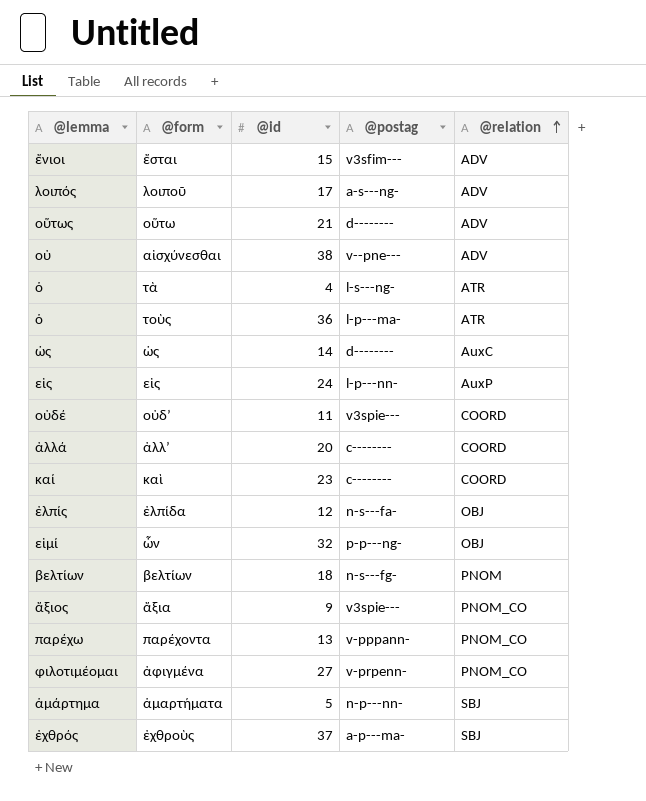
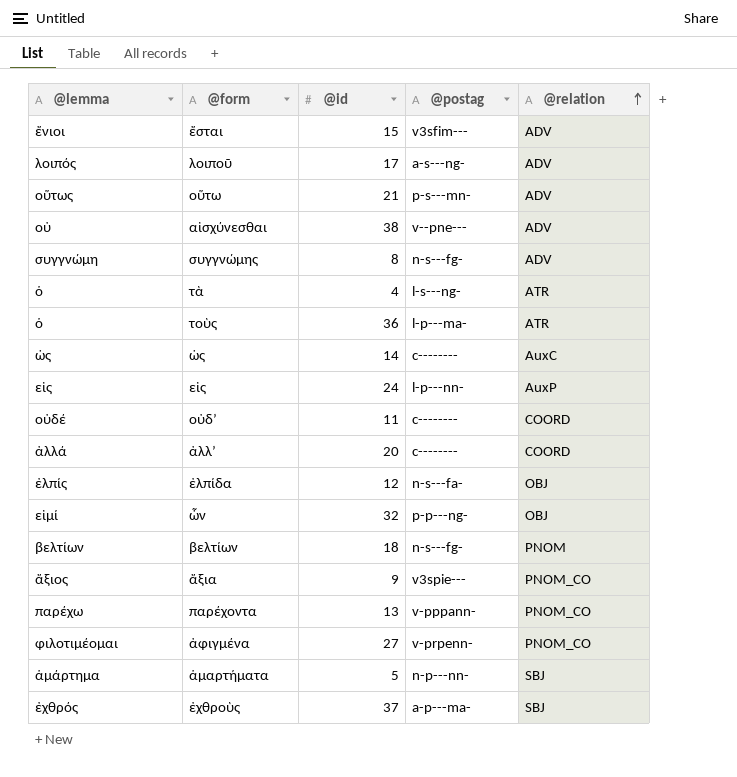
row καὶ: καί | 23 | c-------- | COORD -> none
οὕτω | @postag: d-------- -> p-s---mn-
row συγγνώμης: none -> συγγνώμη | 8 | n-s---fg- | ADV
ὡς | @postag: d-------- -> c--------
οὐδʼ | @postag: v3spie--- -> c--------

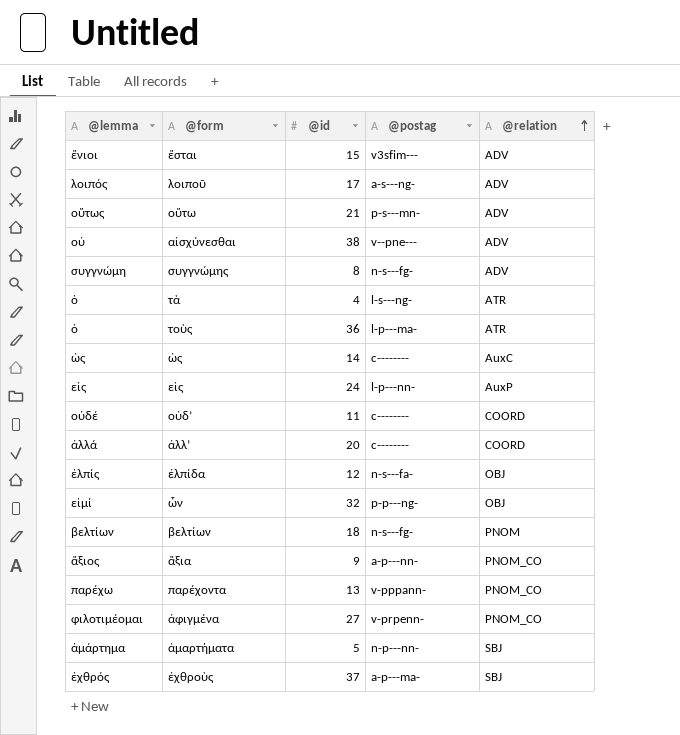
ἄξια | @postag: v3spie--- -> a-p---nn-

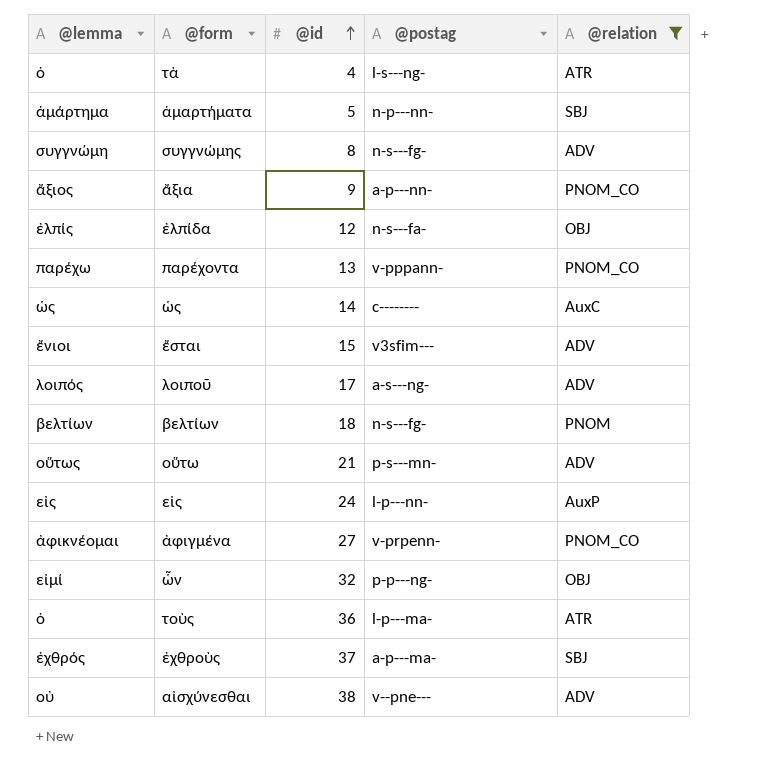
filter: none -> @relation != COORD
row order: @relation ascending -> @id ascending
ἀφιγμένα | @lemma: φιλοτιμέομαι -> ἀφικνέομαι

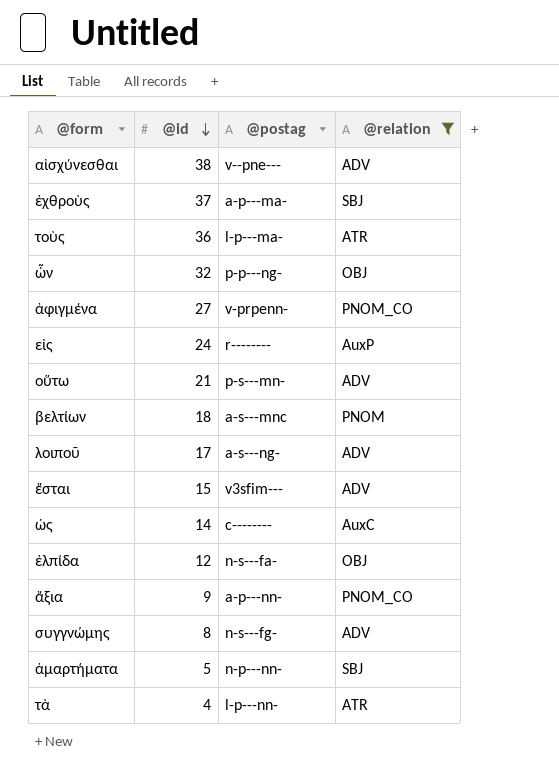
row order: @id ascending -> @id descending
column @lemma | position: 1 -> none
row παρέχοντα: παρέχω | 13 | v-pppann- | PNOM_CO -> none
εἰς | @postag: l-p---nn- -> r--------
βελτίων | @postag: n-s---fg- -> a-s---mnc
τὰ | @postag: l-s---ng- -> l-p---nn-

